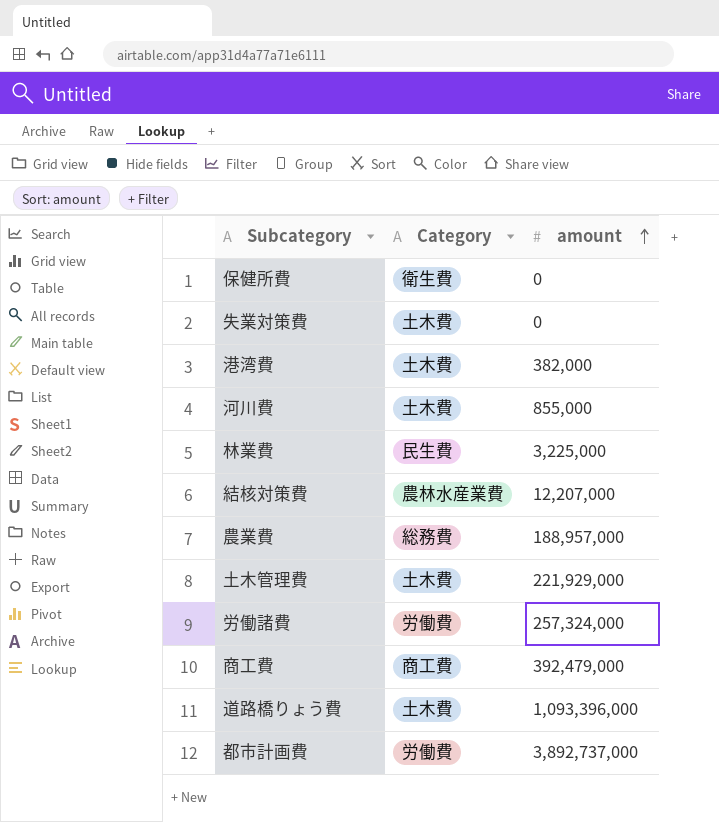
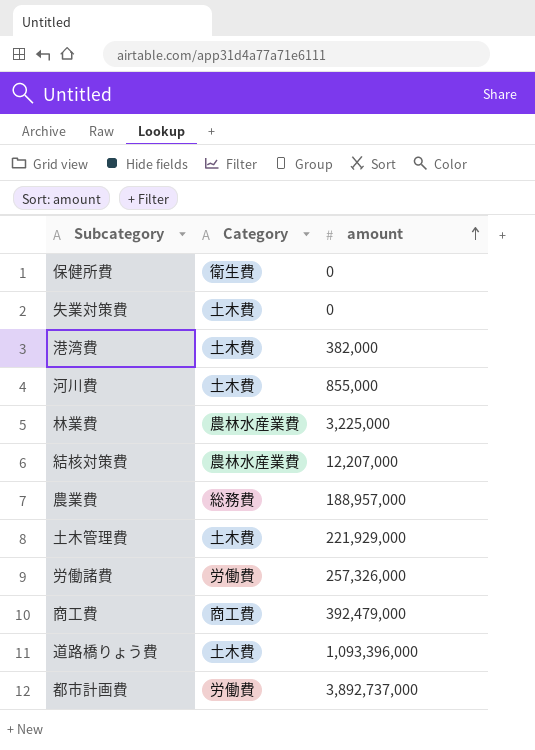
林業費 | Category: 民生費 -> 農林水産業費
労働諸費 | amount: 257,324,000 -> 257,326,000

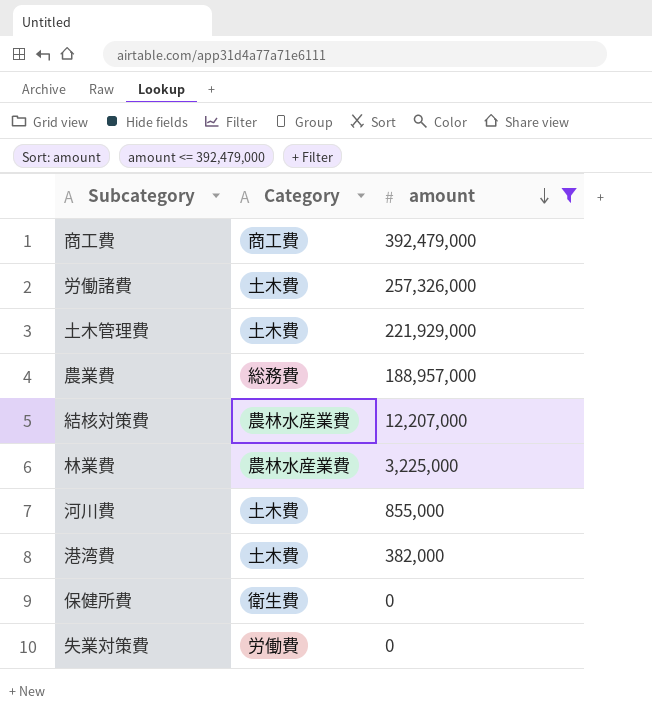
filter: none -> amount <= 392,479,000
row order: amount ascending -> amount descending
労働諸費 | Category: 労働費 -> 土木費
失業対策費 | Category: 土木費 -> 労働費

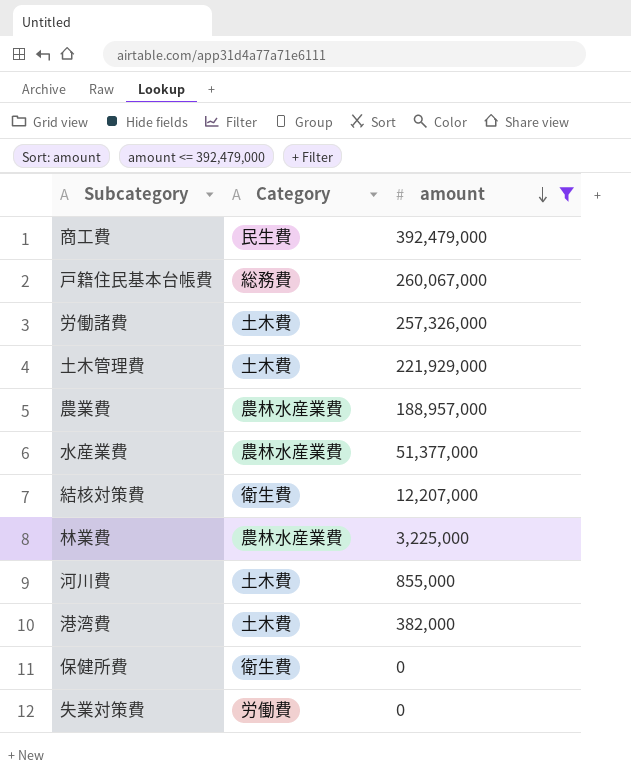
商工費 | Category: 商工費 -> 民生費
row 戸籍住民基本台帳費: none -> 総務費 | 260,067,000
農業費 | Category: 総務費 -> 農林水産業費
row 水産業費: none -> 農林水産業費 | 51,377,000
結核対策費 | Category: 農林水産業費 -> 衛生費

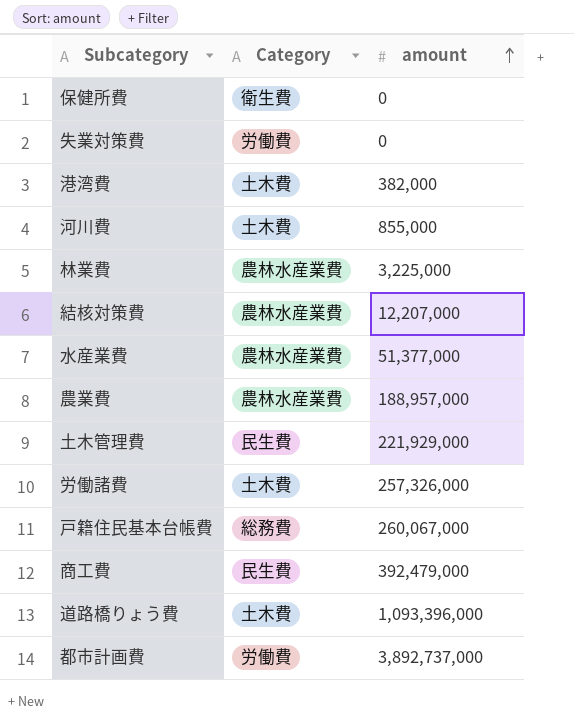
filter: amount <= 392,479,000 -> none
row order: amount descending -> amount ascending
結核対策費 | Category: 衛生費 -> 農林水産業費
土木管理費 | Category: 土木費 -> 民生費

